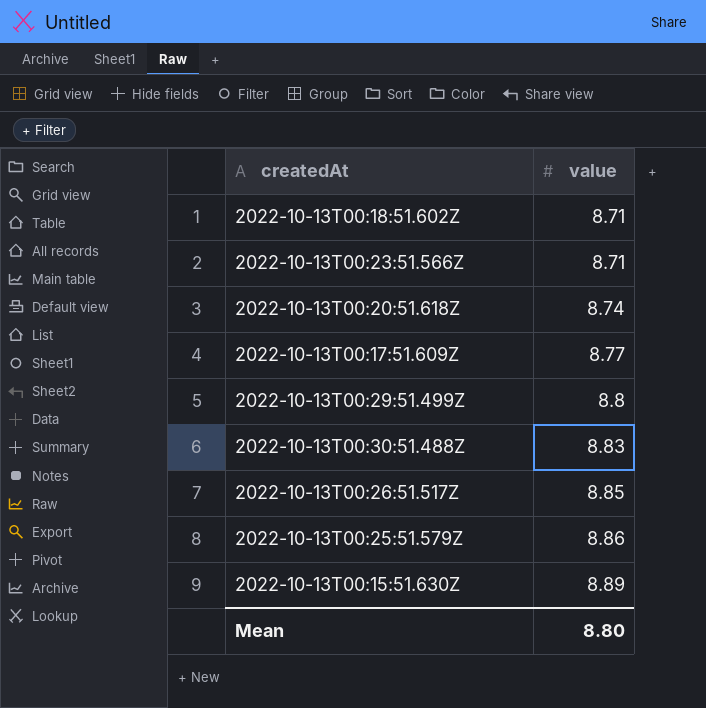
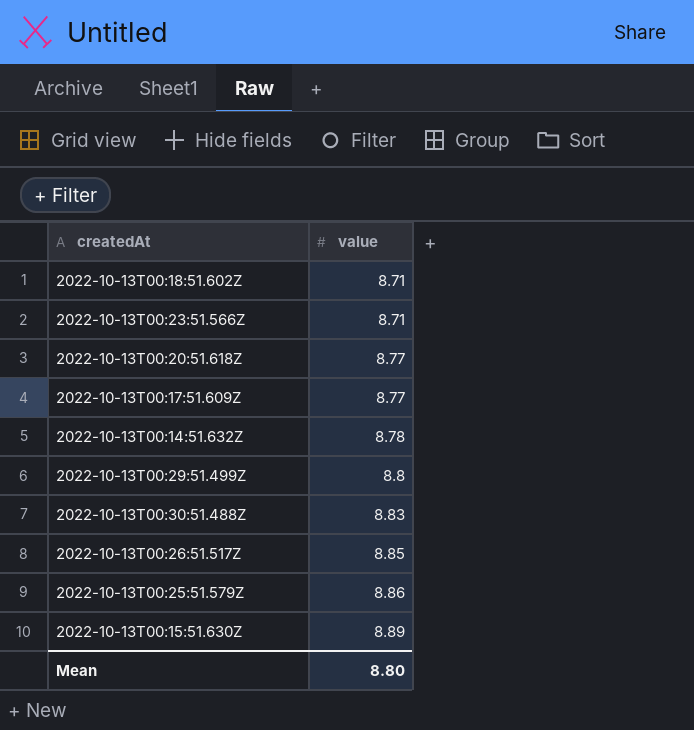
2022-10-13T00:20:51.618Z | value: 8.74 -> 8.77
row 2022-10-13T00:14:51.632Z: none -> 8.78

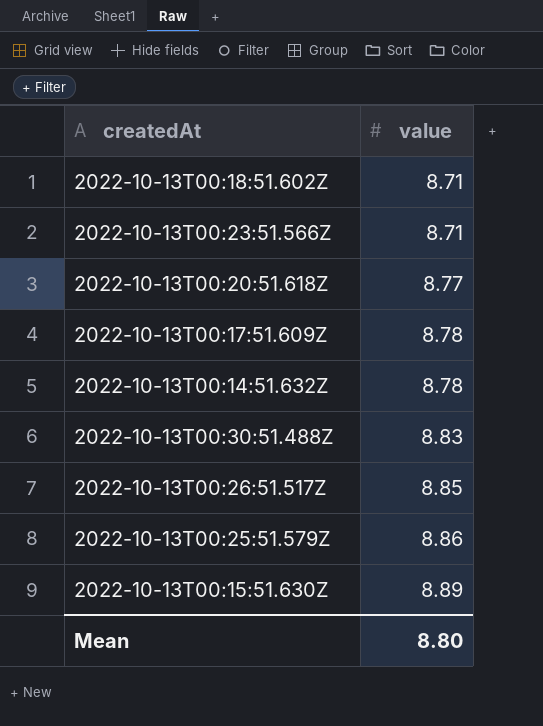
row 2022-10-13T00:29:51.499Z: 8.8 -> none
2022-10-13T00:17:51.609Z | value: 8.77 -> 8.78

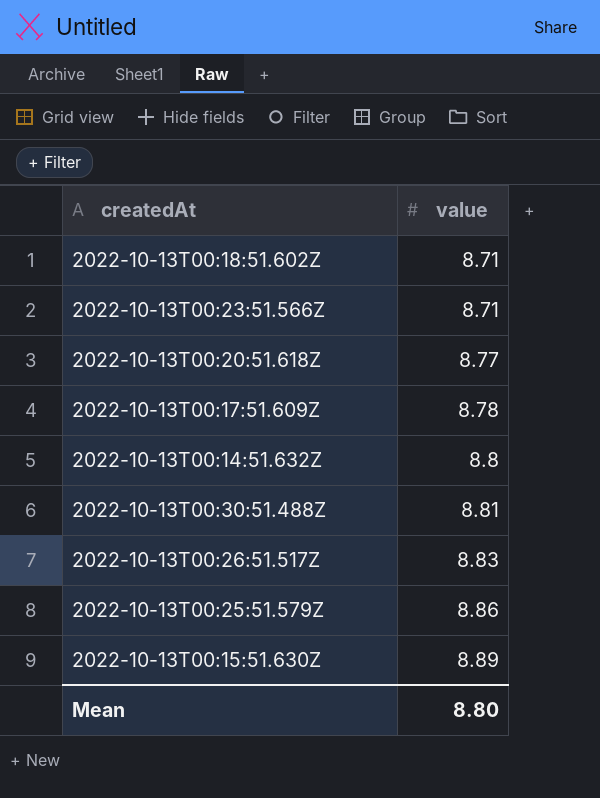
2022-10-13T00:14:51.632Z | value: 8.78 -> 8.8
2022-10-13T00:30:51.488Z | value: 8.83 -> 8.81
2022-10-13T00:26:51.517Z | value: 8.85 -> 8.83

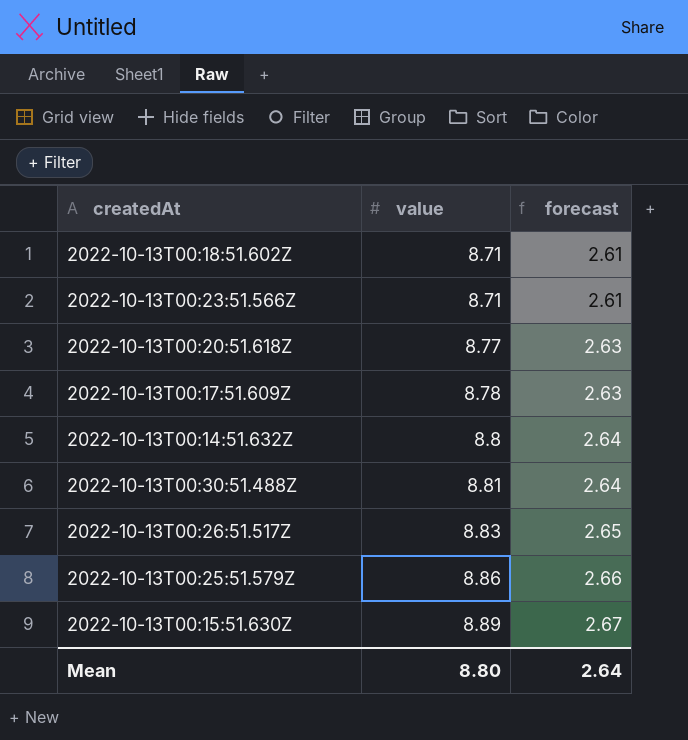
column forecast | formula: none -> [value] * 0.3

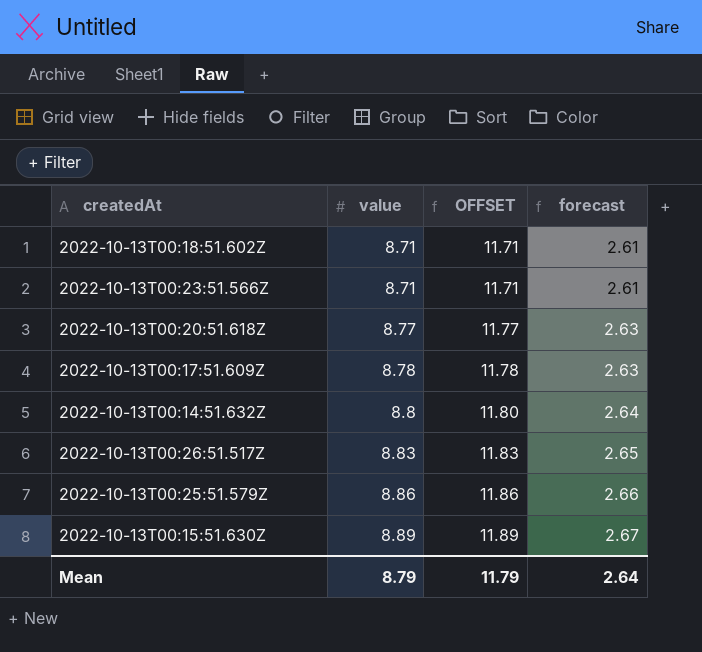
column OFFSET | formula: none -> [value] + 3
row 2022-10-13T00:30:51.488Z: 8.81 | 2.64 -> none
Mean | value: 8.80 -> 8.79

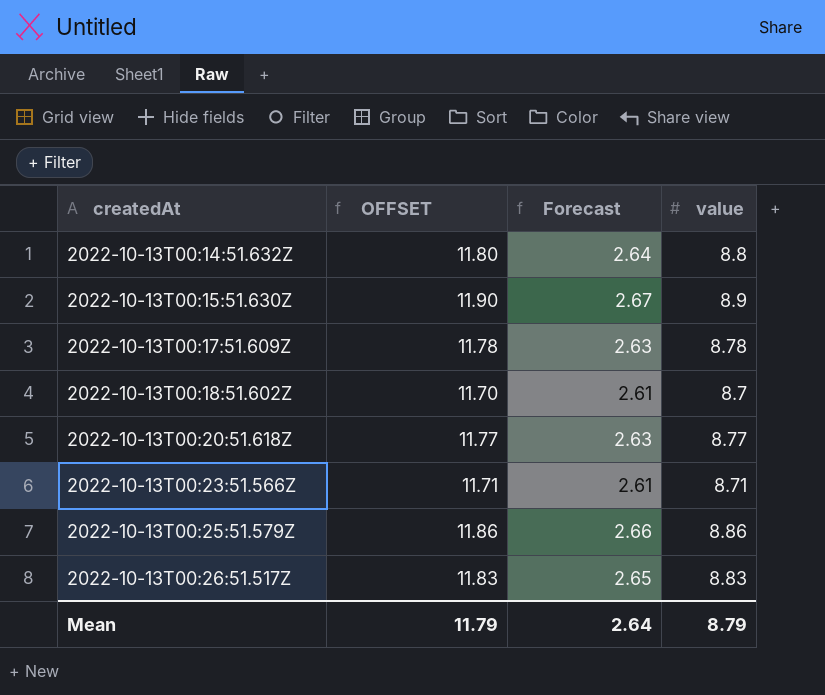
row order: value ascending -> createdAt ascending
column name: forecast -> Forecast
column value | position: 2 -> 4
2022-10-13T00:15:51.630Z | OFFSET: 11.89 -> 11.90
2022-10-13T00:15:51.630Z | value: 8.89 -> 8.9
2022-10-13T00:18:51.602Z | OFFSET: 11.71 -> 11.70
2022-10-13T00:18:51.602Z | value: 8.71 -> 8.7

